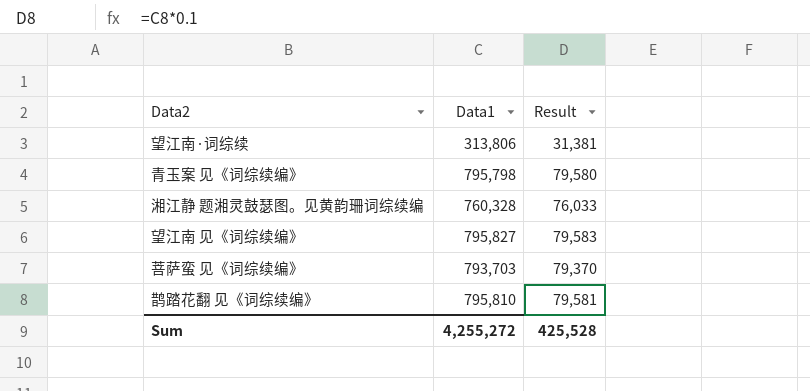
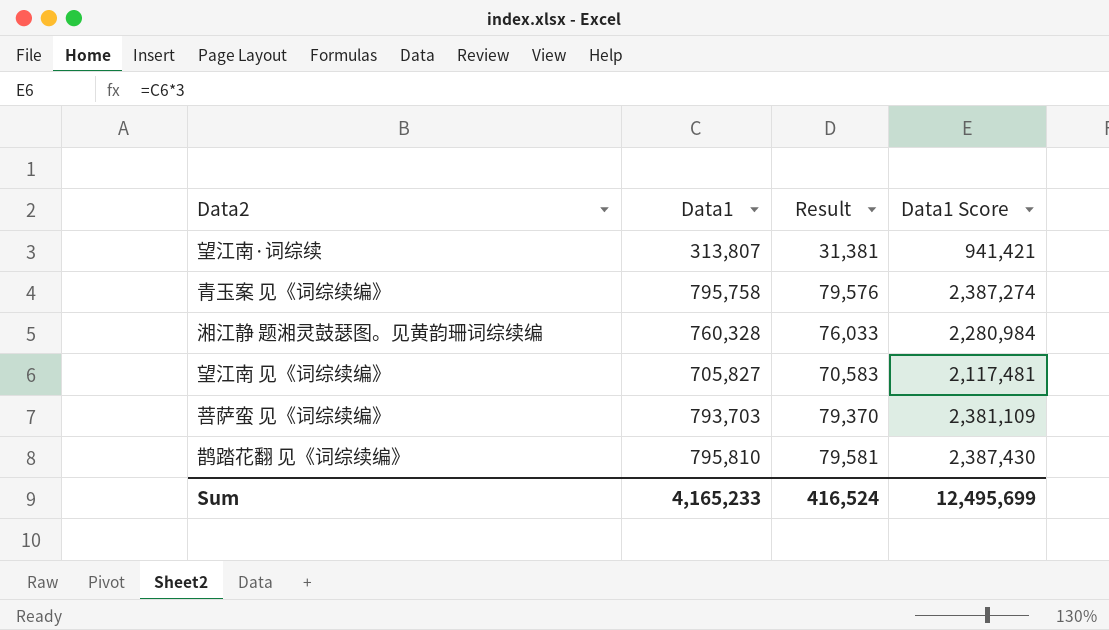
column Data1 Score | formula: none -> [Data1] * 3
望江南·词综续 | Data1: 313,806 -> 313,807
青玉案 见《词综续编》 | Data1: 795,798 -> 795,758
青玉案 见《词综续编》 | Result: 79,580 -> 79,576
望江南 见《词综续编》 | Data1: 795,827 -> 705,827
望江南 见《词综续编》 | Result: 79,583 -> 70,583
Sum | Data1: 4,255,272 -> 4,165,233
Sum | Result: 425,528 -> 416,524

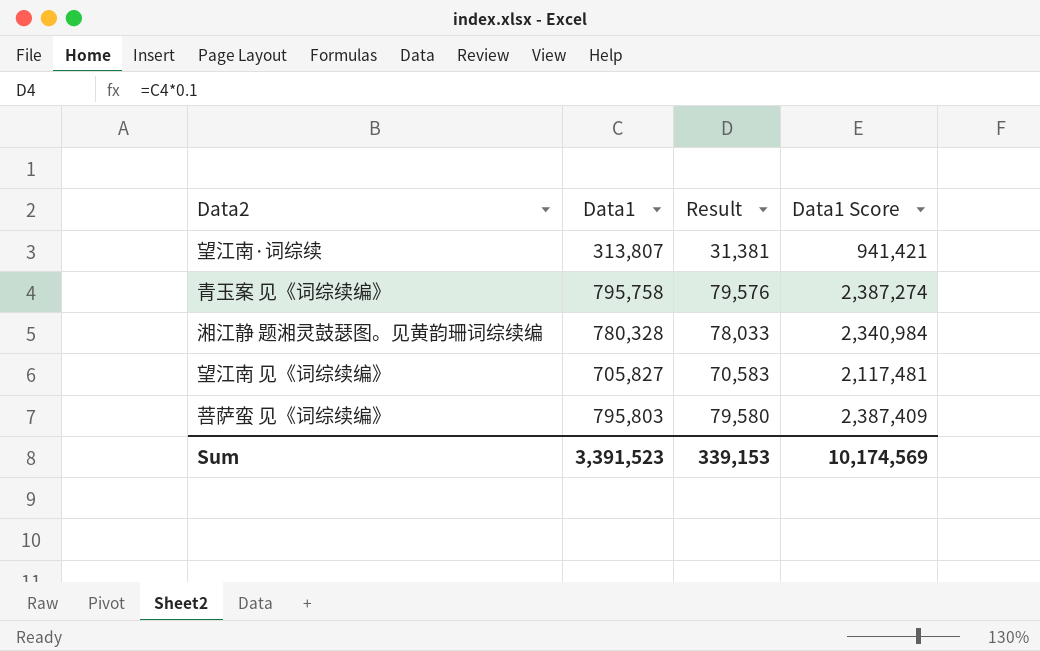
row 鹊踏花翻 见《词综续编》: 795,810 | 79,581 | 2,387,430 -> none
湘江静 题湘灵鼓瑟图。见黄韵珊词综续编 | Data1: 760,328 -> 780,328
湘江静 题湘灵鼓瑟图。见黄韵珊词综续编 | Result: 76,033 -> 78,033
湘江静 题湘灵鼓瑟图。见黄韵珊词综续编 | Data1 Score: 2,280,984 -> 2,340,984
菩萨蛮 见《词综续编》 | Data1: 793,703 -> 795,803
菩萨蛮 见《词综续编》 | Result: 79,370 -> 79,580
菩萨蛮 见《词综续编》 | Data1 Score: 2,381,109 -> 2,387,409
Sum | Data1: 4,165,233 -> 3,391,523
Sum | Result: 416,524 -> 339,153
Sum | Data1 Score: 12,495,699 -> 10,174,569

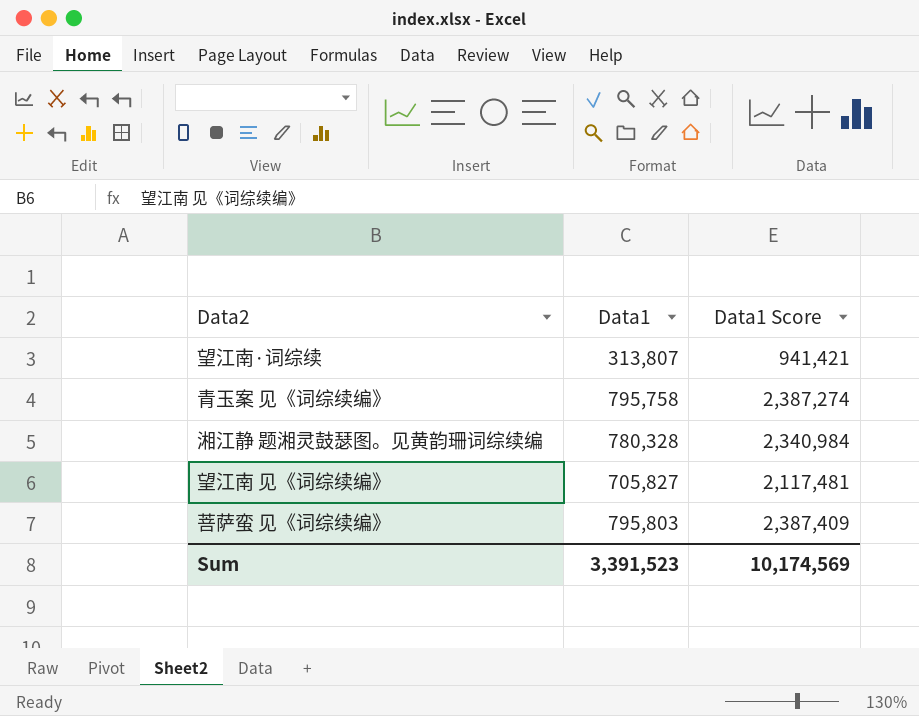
column Result | formula: [Data1] * 0.1 -> none

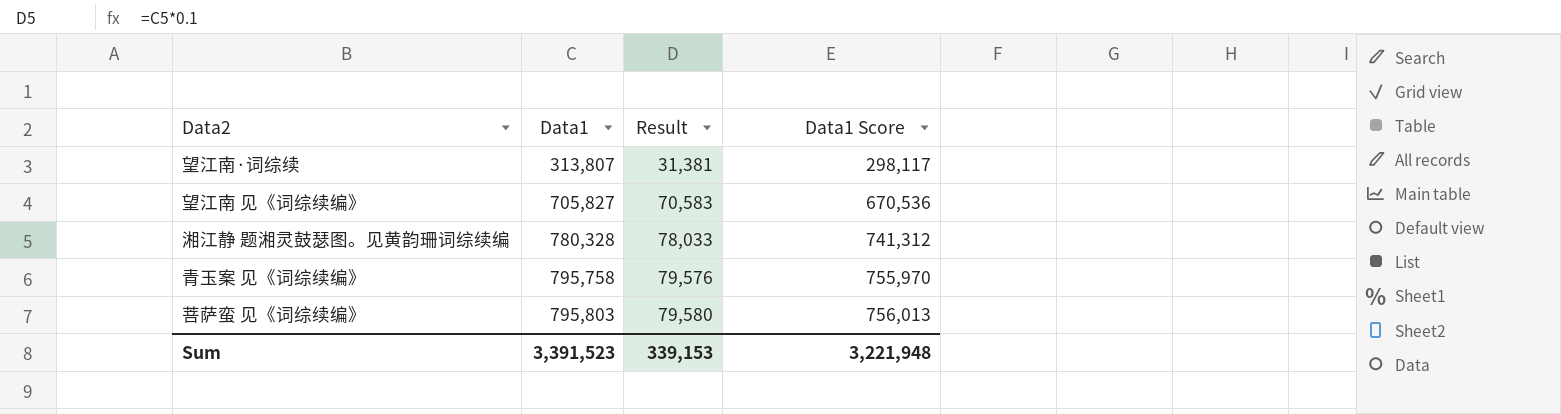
row order: none -> Data1 ascending
column Result | formula: none -> [Data1] * 0.1
column Data1 Score | formula: [Data1] * 3 -> [Data1] * 0.95
Sum | Data1 Score: 10,174,569 -> 3,221,948

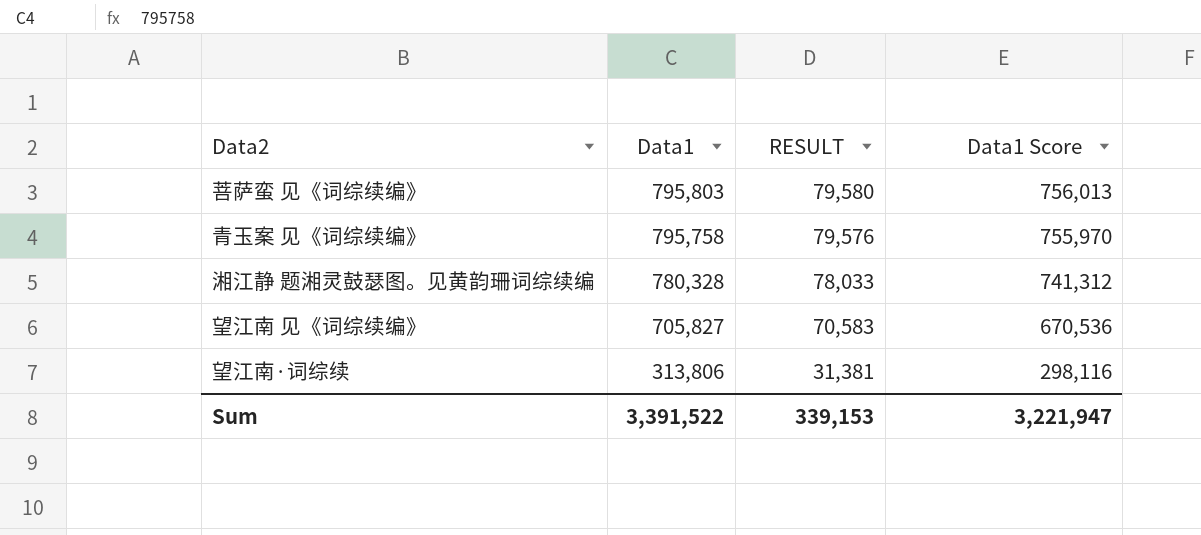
row order: Data1 ascending -> Data1 descending
column name: Result -> RESULT
望江南·词综续 | Data1: 313,807 -> 313,806
望江南·词综续 | Data1 Score: 298,117 -> 298,116
Sum | Data1: 3,391,523 -> 3,391,522
Sum | Data1 Score: 3,221,948 -> 3,221,947

